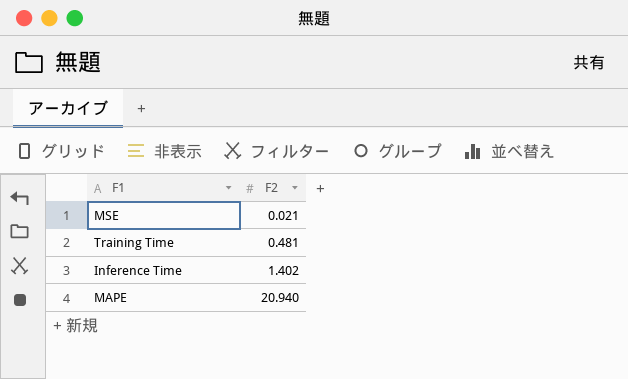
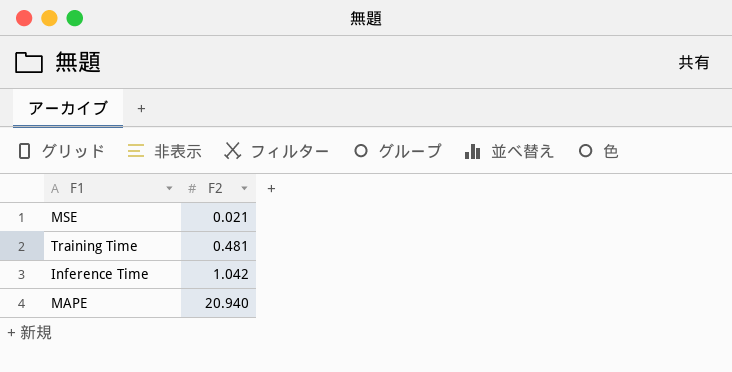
Inference Time | F2: 1.402 -> 1.042

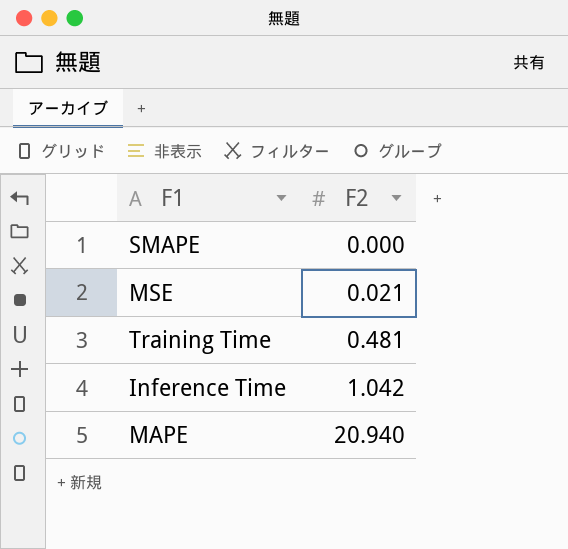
row SMAPE: none -> 0.000

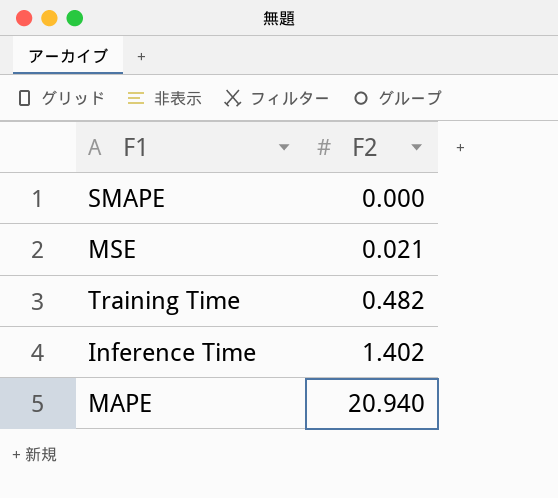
Training Time | F2: 0.481 -> 0.482
Inference Time | F2: 1.042 -> 1.402

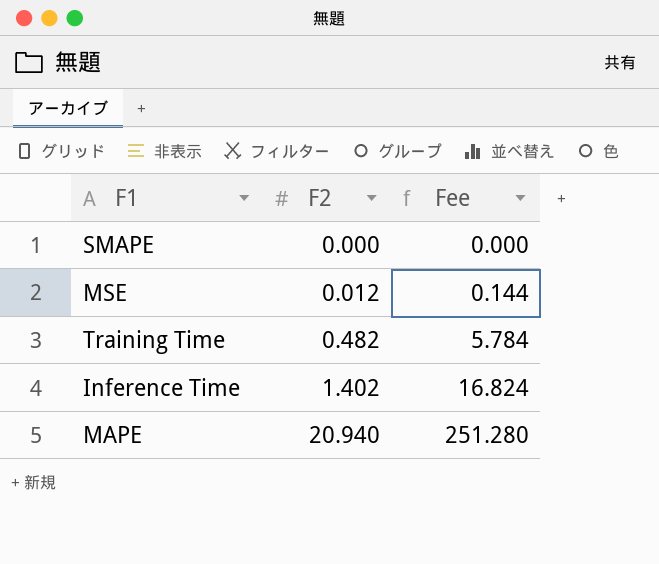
column Fee | formula: none -> [F2] * 12
MSE | F2: 0.021 -> 0.012

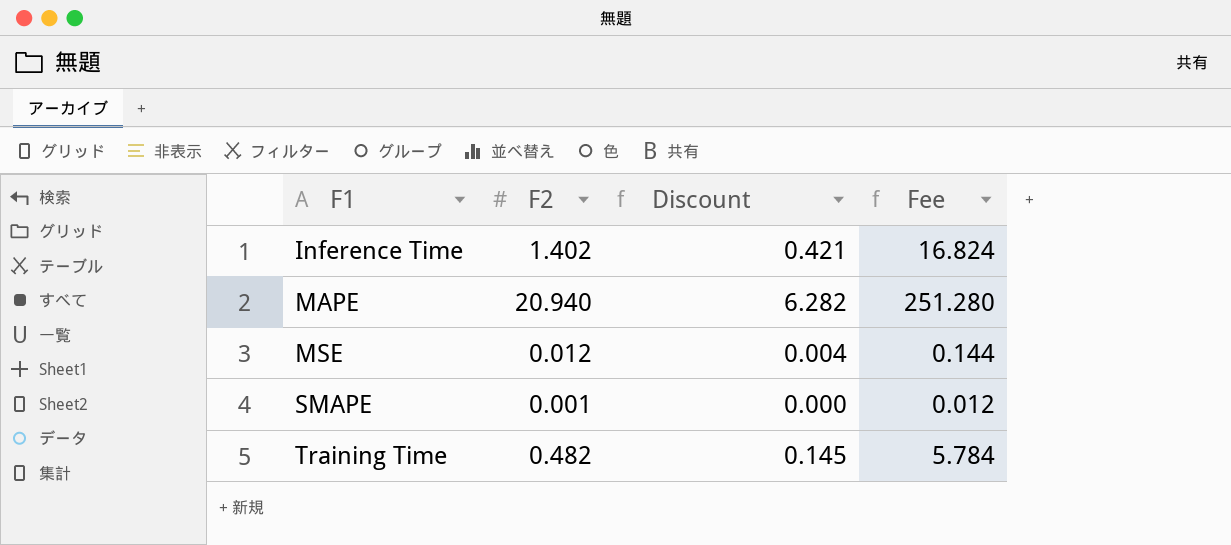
row order: F2 ascending -> F1 ascending
column Discount | formula: none -> [F2] * 0.3
SMAPE | F2: 0.000 -> 0.001
SMAPE | Fee: 0.000 -> 0.012

